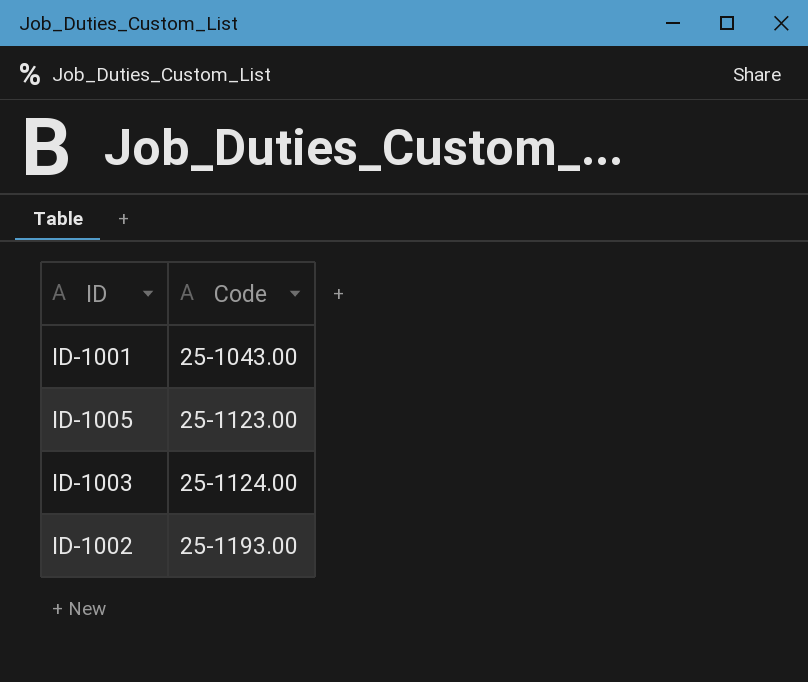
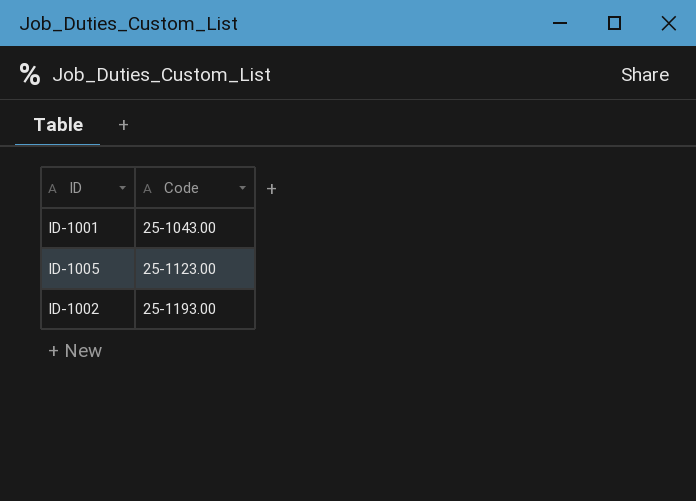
row ID-1003: 25-1124.00 -> none

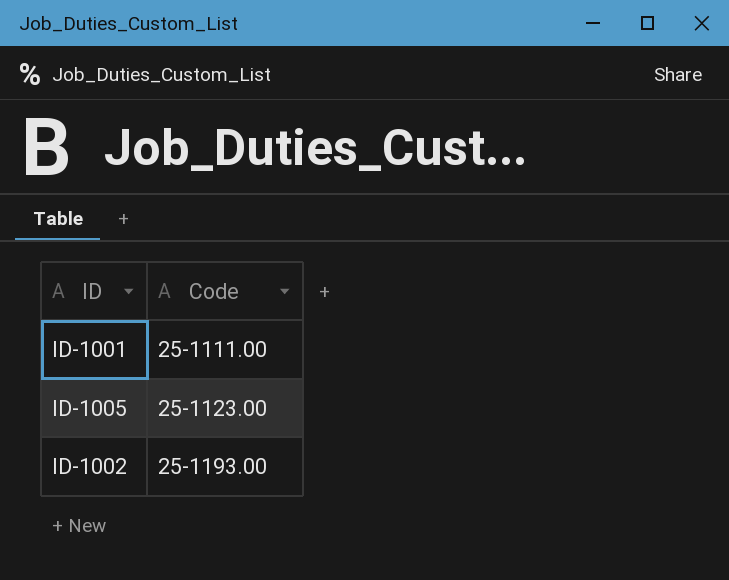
ID-1001 | Code: 25-1043.00 -> 25-1111.00

